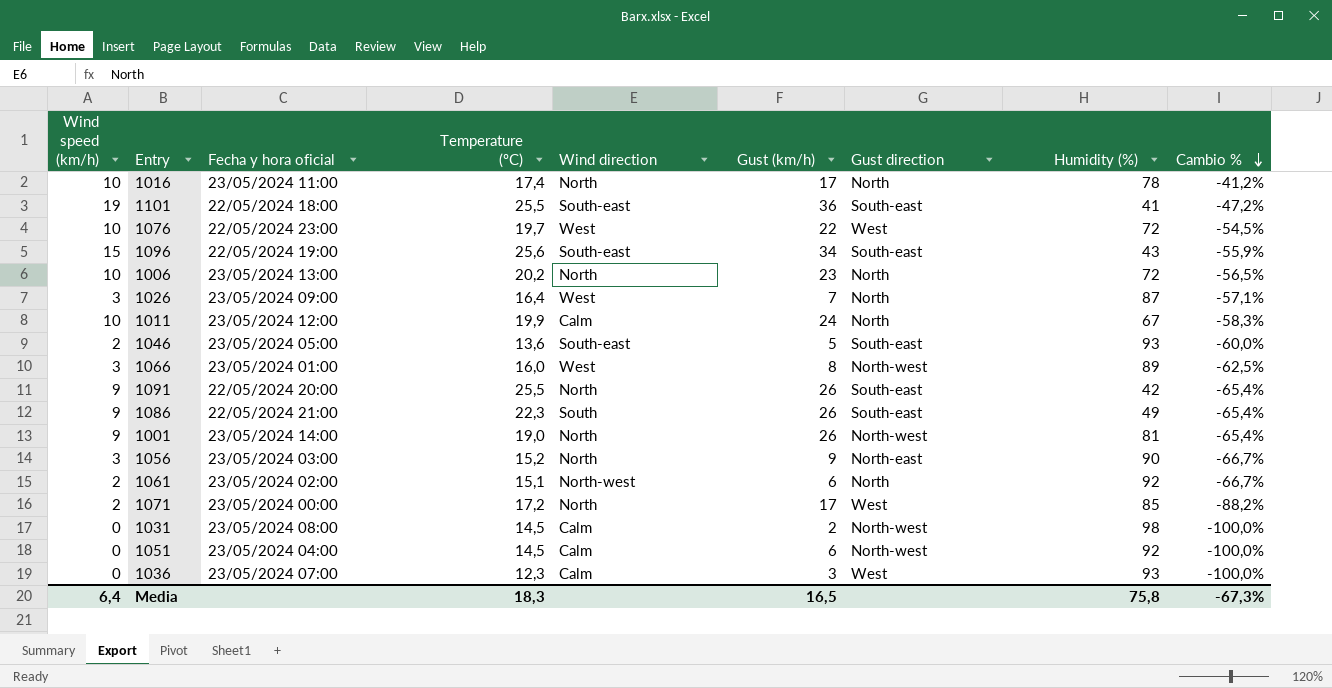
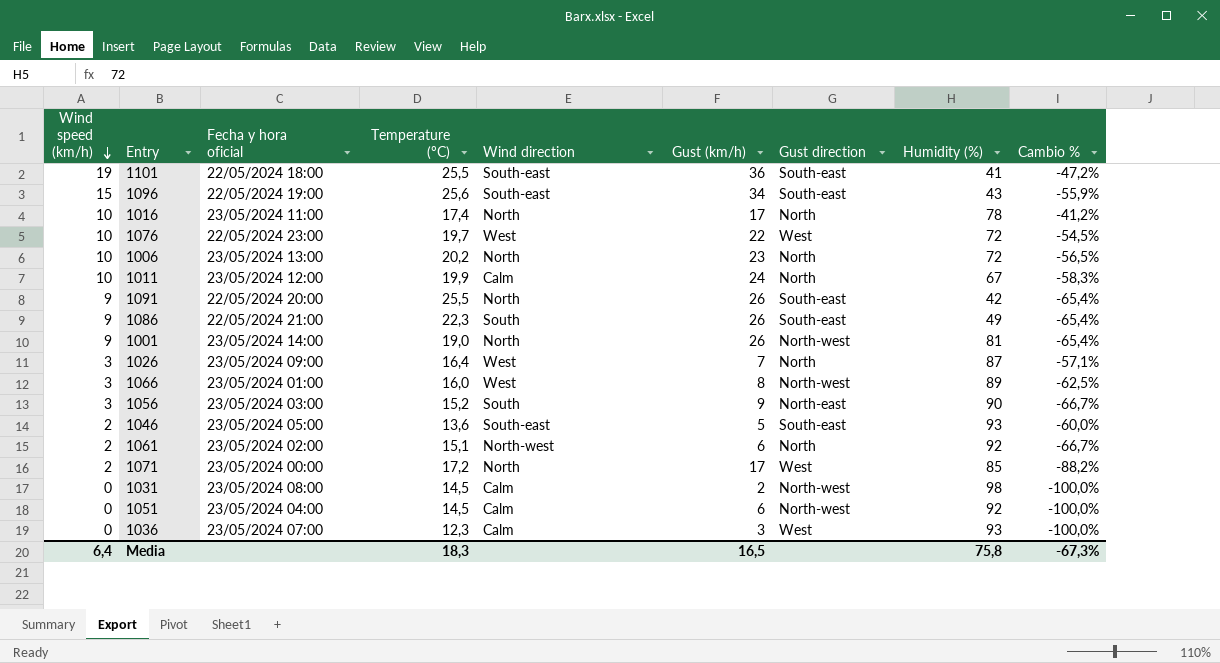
row order: Cambio % descending -> Wind speed (km/h) descending
1056 | Wind direction: North -> South

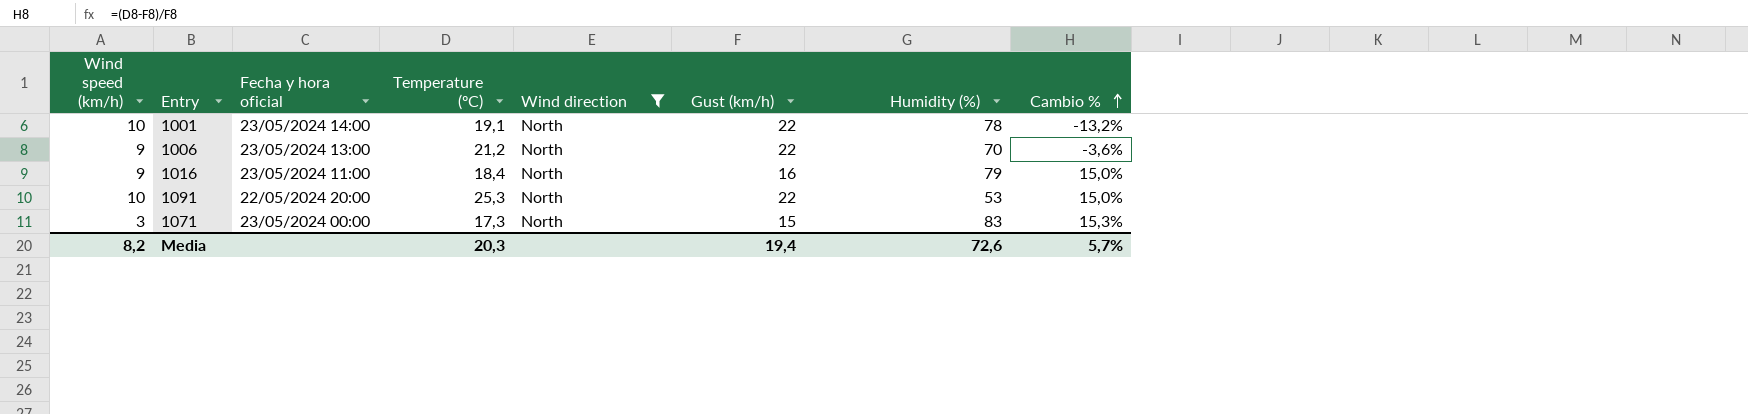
filter: none -> Wind direction = North
row order: Wind speed (km/h) descending -> Cambio % ascending
column Gust direction | position: 7 -> none
column Cambio % | formula: ([Wind speed (km/h)] - [Gust (km/h)]) / [Gust (km/h)] -> ([Temperature (ºC)] - [Gust (km/h)]) / [Gust (km/h)]
1001 | Wind speed (km/h): 9 -> 10
1001 | Temperature (ºC): 19,0 -> 19,1
1001 | Gust (km/h): 26 -> 22
1001 | Humidity (%): 81 -> 78
1006 | Wind speed (km/h): 10 -> 9
1006 | Temperature (ºC): 20,2 -> 21,2
1006 | Gust (km/h): 23 -> 22
1006 | Humidity (%): 72 -> 70
1016 | Wind speed (km/h): 10 -> 9
1016 | Temperature (ºC): 17,4 -> 18,4
1016 | Gust (km/h): 17 -> 16
1016 | Humidity (%): 78 -> 79
1091 | Wind speed (km/h): 9 -> 10
1091 | Temperature (ºC): 25,5 -> 25,3
1091 | Gust (km/h): 26 -> 22
1091 | Humidity (%): 42 -> 53
1071 | Wind speed (km/h): 2 -> 3
1071 | Temperature (ºC): 17,2 -> 17,3
1071 | Gust (km/h): 17 -> 15
1071 | Humidity (%): 85 -> 83
Media | Wind speed (km/h): 6,4 -> 8,2
Media | Temperature (ºC): 18,3 -> 20,3
Media | Gust (km/h): 16,5 -> 19,4
Media | Humidity (%): 75,8 -> 72,6
Media | Cambio %: -67,3% -> 5,7%

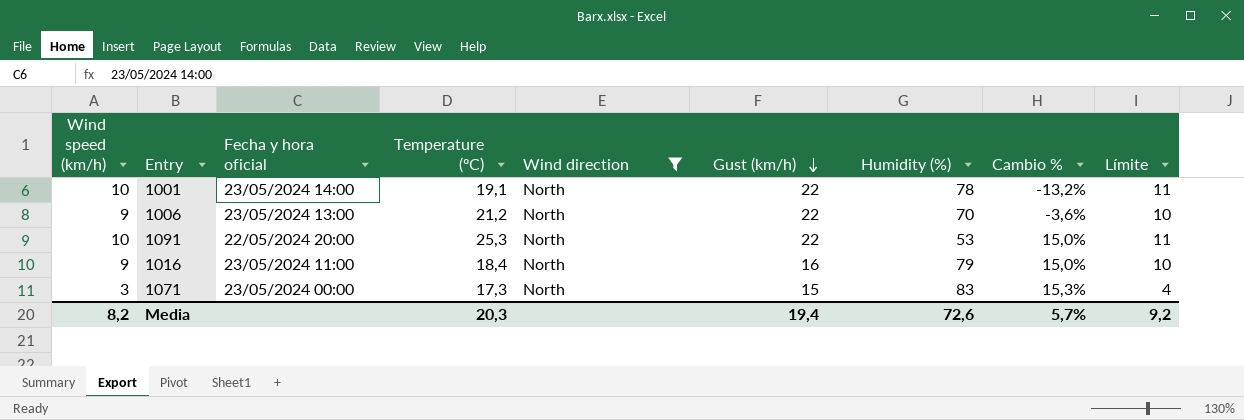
row order: Cambio % ascending -> Gust (km/h) descending
column Límite | formula: none -> [Wind speed (km/h)] + 1

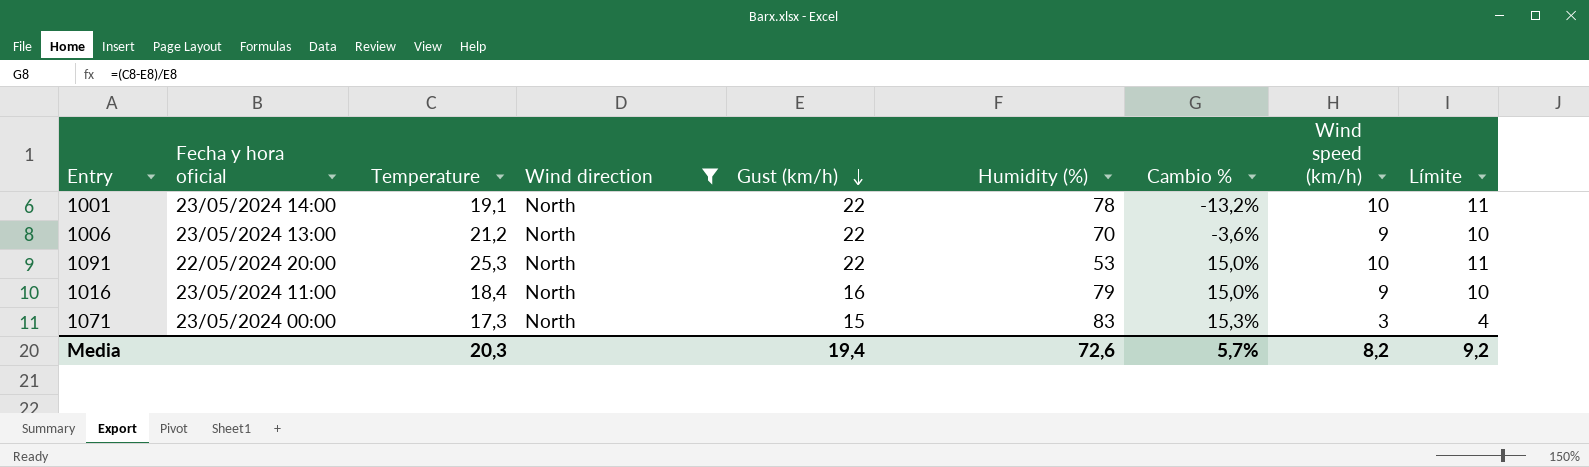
column name: Temperature (ºC) -> Temperature
column Wind speed (km/h) | position: 1 -> 8

